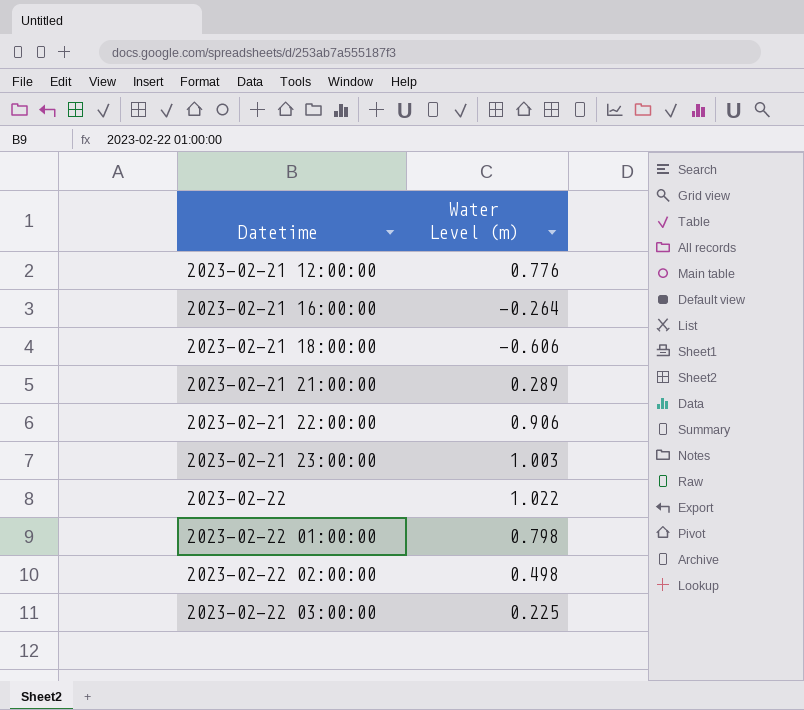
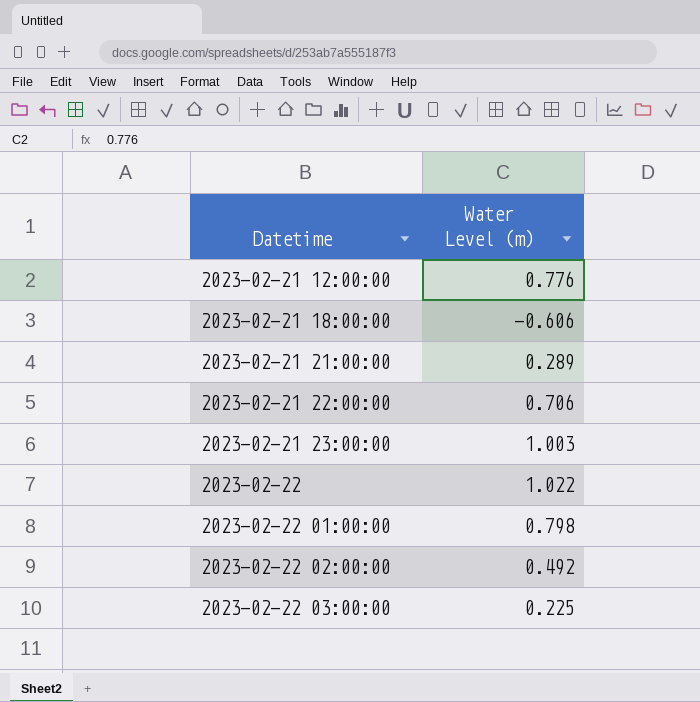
row 2023-02-21 16:00:00: -0.264 -> none
2023-02-21 22:00:00 | Water Level (m): 0.906 -> 0.706
2023-02-22 02:00:00 | Water Level (m): 0.498 -> 0.492

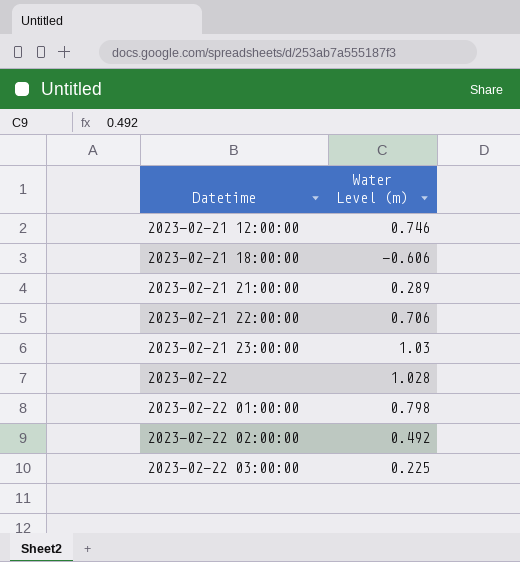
2023-02-21 12:00:00 | Water Level (m): 0.776 -> 0.746
2023-02-21 23:00:00 | Water Level (m): 1.003 -> 1.03
2023-02-22 | Water Level (m): 1.022 -> 1.028

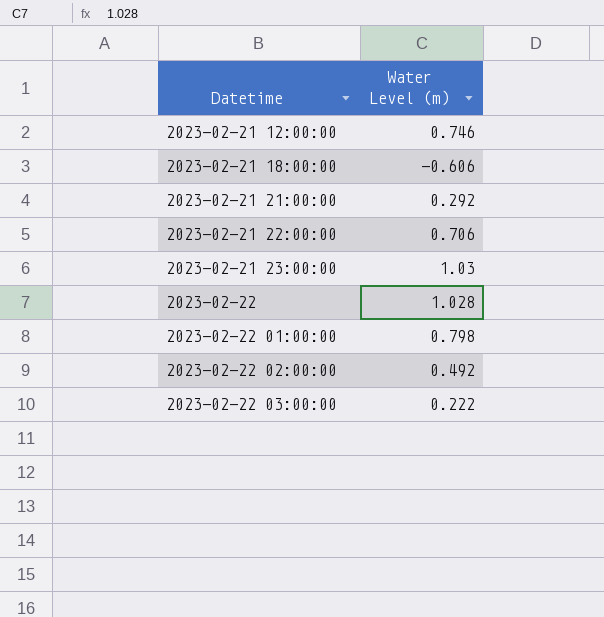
2023-02-21 21:00:00 | Water Level (m): 0.289 -> 0.292
2023-02-22 03:00:00 | Water Level (m): 0.225 -> 0.222

